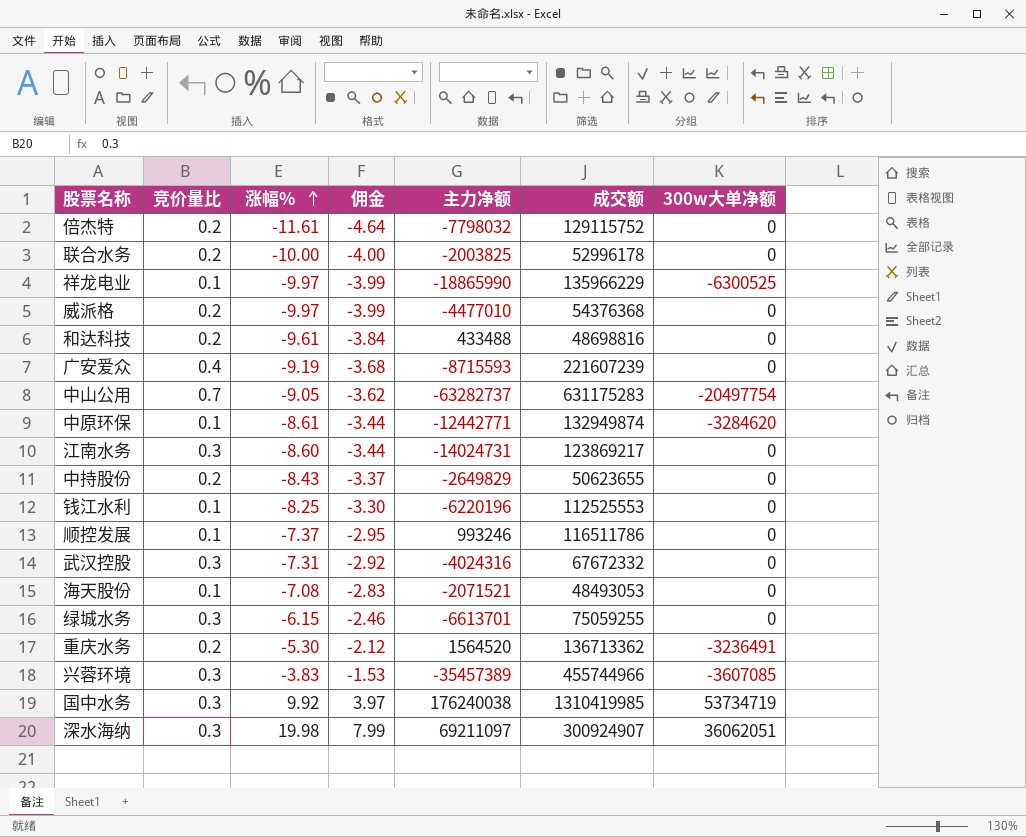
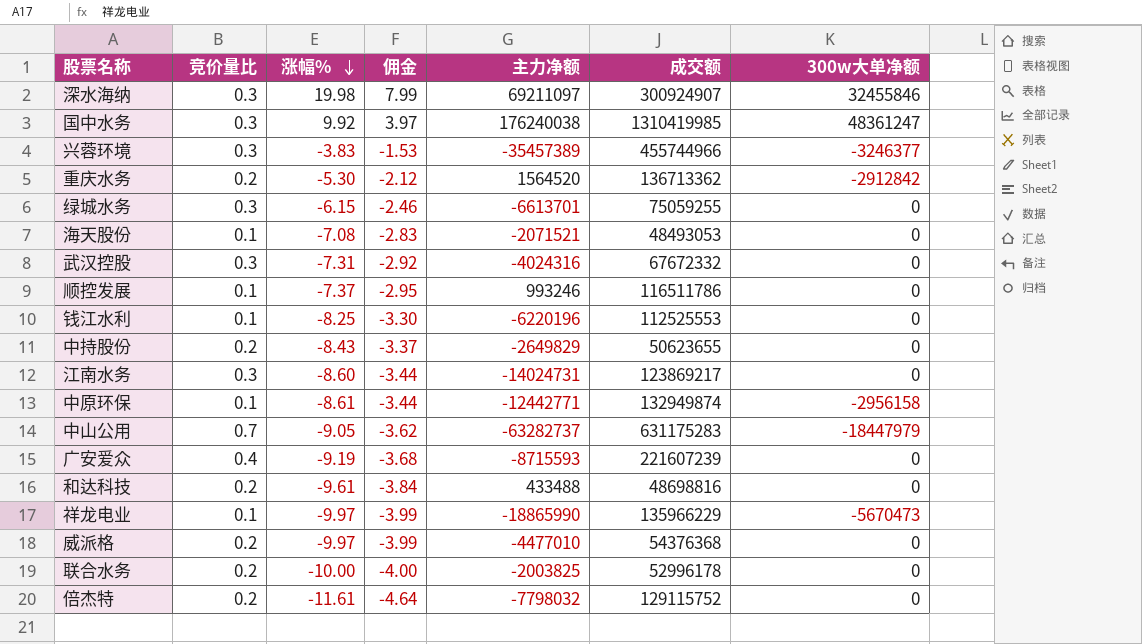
row order: 涨幅% ascending -> 涨幅% descending
深水海纳 | 300w大单净额: 36062051 -> 32455846
国中水务 | 300w大单净额: 53734719 -> 48361247
兴蓉环境 | 300w大单净额: -3607085 -> -3246377
重庆水务 | 300w大单净额: -3236491 -> -2912842
中原环保 | 300w大单净额: -3284620 -> -2956158
中山公用 | 300w大单净额: -20497754 -> -18447979
祥龙电业 | 300w大单净额: -6300525 -> -5670473

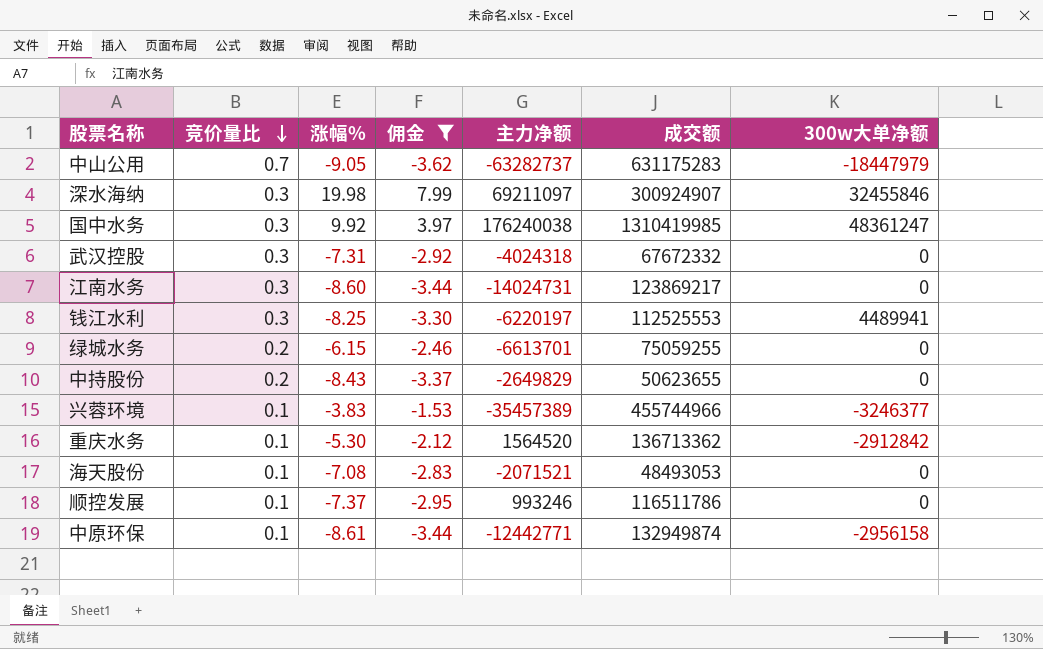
filter: none -> 佣金 >= -3.62
row order: 涨幅% descending -> 竞价量比 descending
武汉控股 | 主力净额: -4024316 -> -4024318
钱江水利 | 竞价量比: 0.1 -> 0.3
钱江水利 | 主力净额: -6220196 -> -6220197
钱江水利 | 300w大单净额: 0 -> 4489941
绿城水务 | 竞价量比: 0.3 -> 0.2
兴蓉环境 | 竞价量比: 0.3 -> 0.1
重庆水务 | 竞价量比: 0.2 -> 0.1

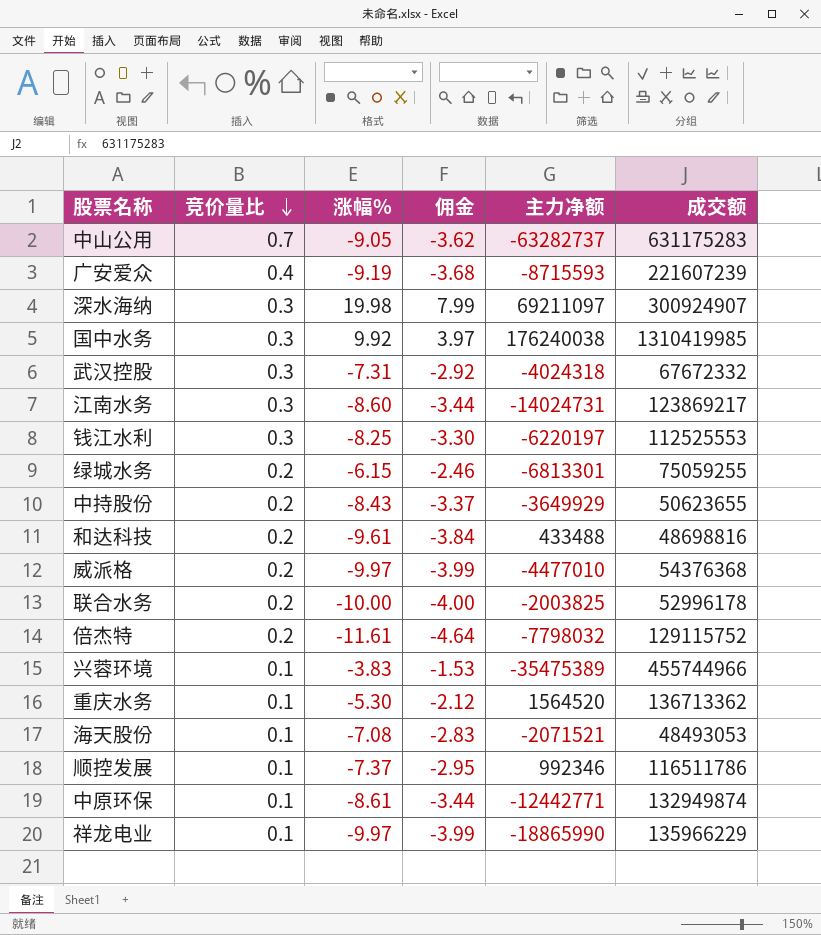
filter: 佣金 >= -3.62 -> none
column 300w大单净额 | position: 7 -> none
绿城水务 | 主力净额: -6613701 -> -6813301
中持股份 | 主力净额: -2649829 -> -3649929
兴蓉环境 | 主力净额: -35457389 -> -35475389
顺控发展 | 主力净额: 993246 -> 992346

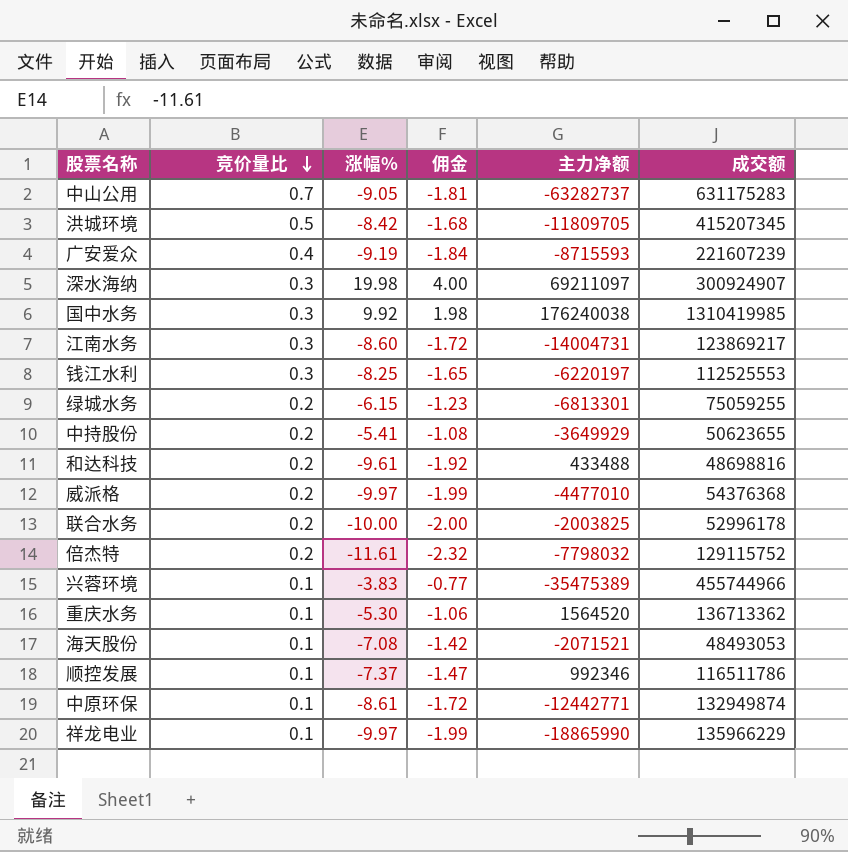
column 佣金 | formula: [涨幅%] * 0.4 -> [涨幅%] * 0.2
row 武汉控股: 0.3 | -7.31 | -2.92 | -4024318 | 67672332 -> none
row 洪城环境: none -> 0.5 | -8.42 | -1.68 | -11809705 | 415207345
江南水务 | 主力净额: -14024731 -> -14004731
中持股份 | 涨幅%: -8.43 -> -5.41

